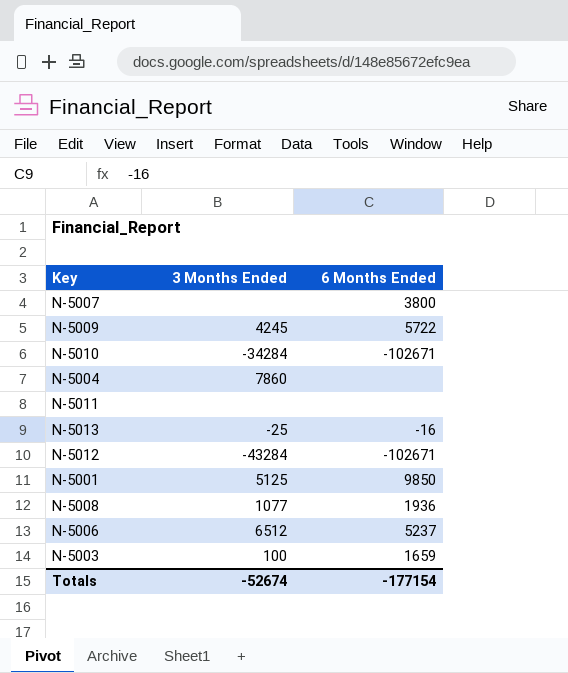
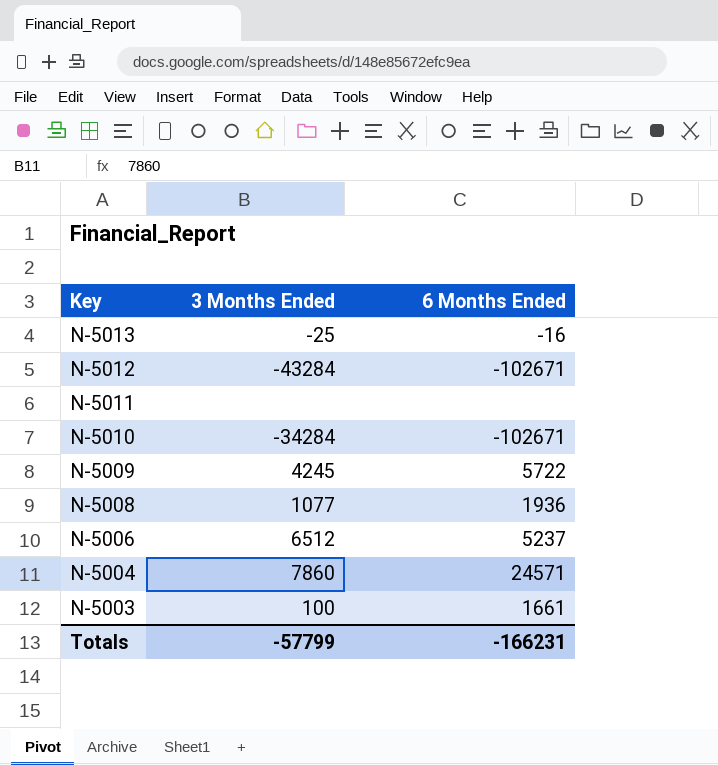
row order: none -> Key descending
row N-5007: none | 3800 -> none
row N-5001: 5125 | 9850 -> none
N-5004 | 6 Months Ended: none -> 24571
N-5003 | 6 Months Ended: 1659 -> 1661
Totals | 3 Months Ended: -52674 -> -57799
Totals | 6 Months Ended: -177154 -> -166231

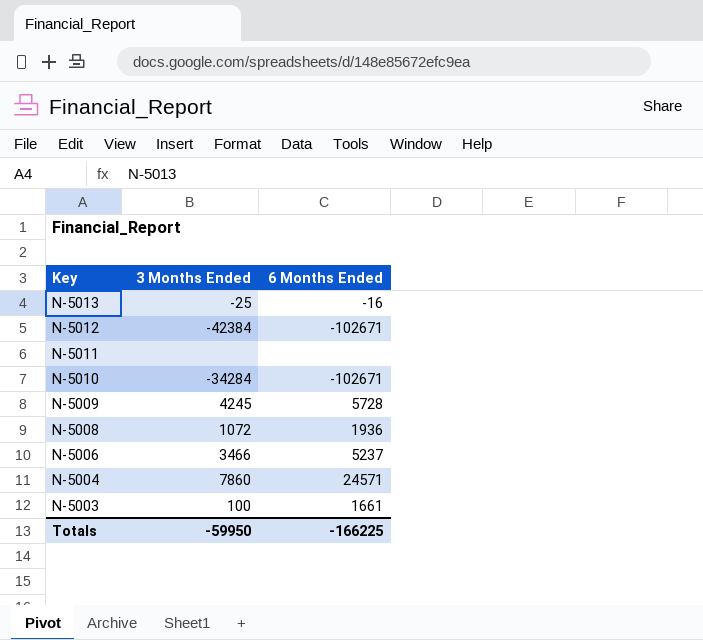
N-5012 | 3 Months Ended: -43284 -> -42384
N-5009 | 6 Months Ended: 5722 -> 5728
N-5008 | 3 Months Ended: 1077 -> 1072
N-5006 | 3 Months Ended: 6512 -> 3466
Totals | 3 Months Ended: -57799 -> -59950
Totals | 6 Months Ended: -166231 -> -166225

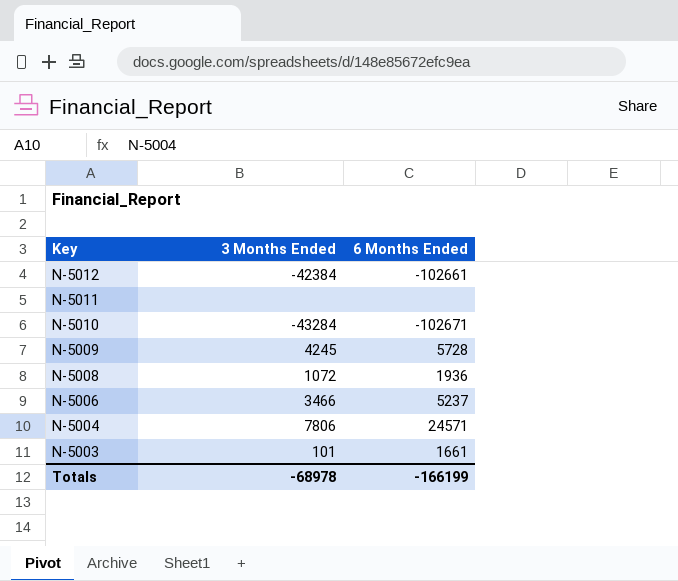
row N-5013: -25 | -16 -> none
N-5012 | 6 Months Ended: -102671 -> -102661
N-5010 | 3 Months Ended: -34284 -> -43284
N-5004 | 3 Months Ended: 7860 -> 7806
N-5003 | 3 Months Ended: 100 -> 101
Totals | 3 Months Ended: -59950 -> -68978
Totals | 6 Months Ended: -166225 -> -166199

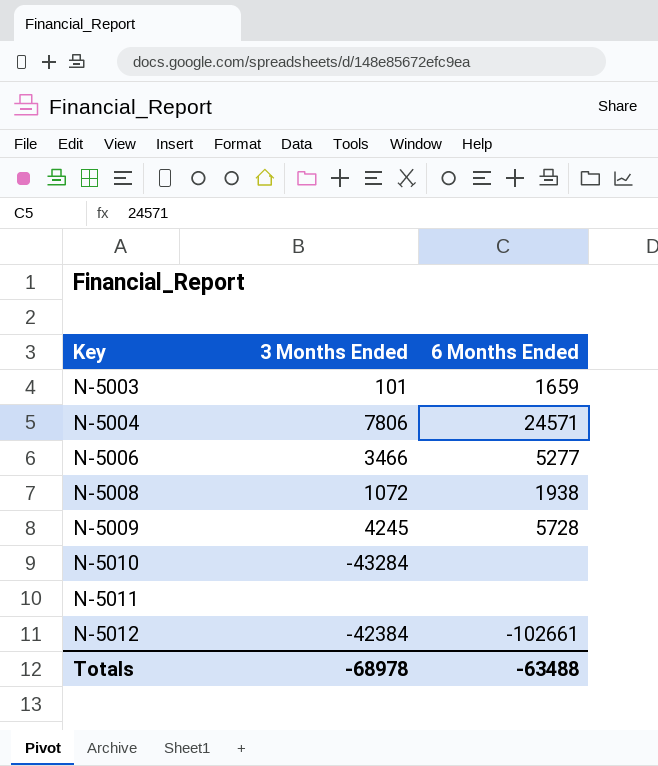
row order: Key descending -> Key ascending
N-5003 | 6 Months Ended: 1661 -> 1659
N-5006 | 6 Months Ended: 5237 -> 5277
N-5008 | 6 Months Ended: 1936 -> 1938
N-5010 | 6 Months Ended: -102671 -> none
Totals | 6 Months Ended: -166199 -> -63488

